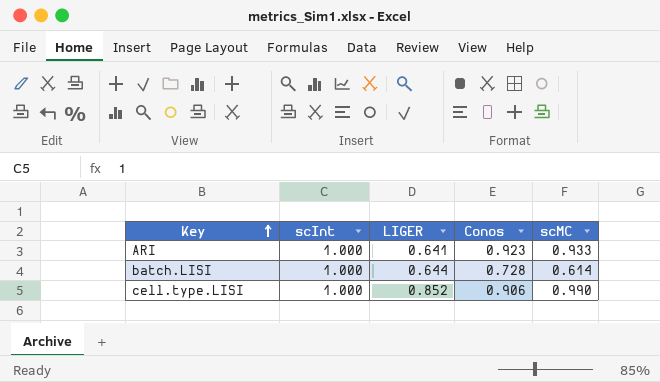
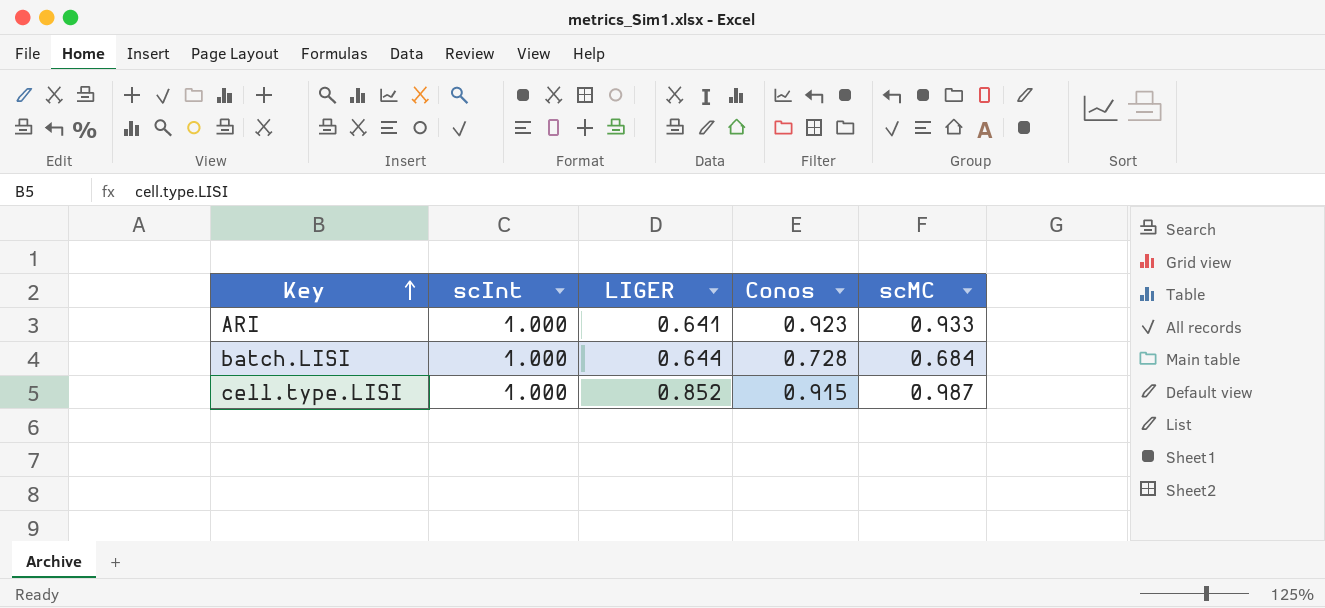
batch.LISI | scMC: 0.614 -> 0.684
cell.type.LISI | Conos: 0.906 -> 0.915
cell.type.LISI | scMC: 0.990 -> 0.987

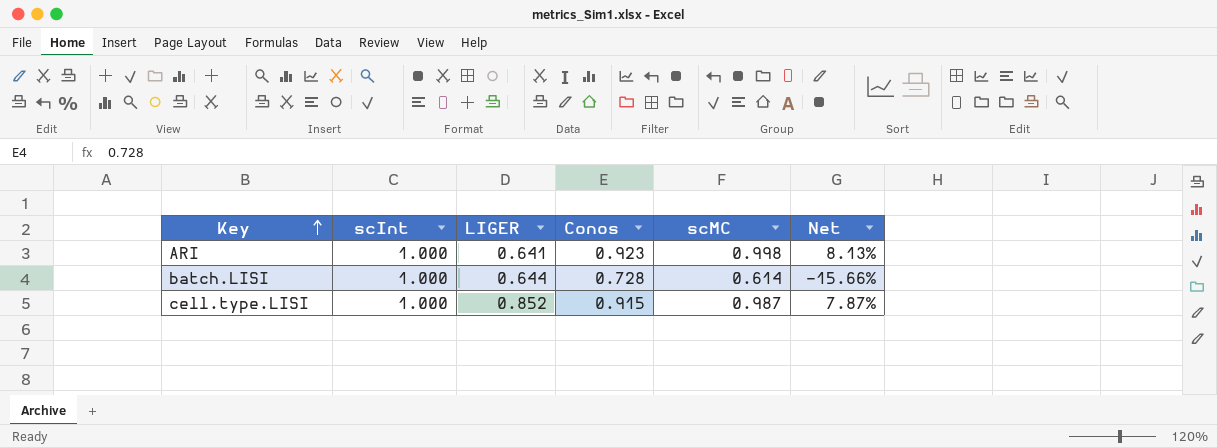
column Net | formula: none -> ([scMC] - [Conos]) / [Conos]
ARI | scMC: 0.933 -> 0.998
batch.LISI | scMC: 0.684 -> 0.614

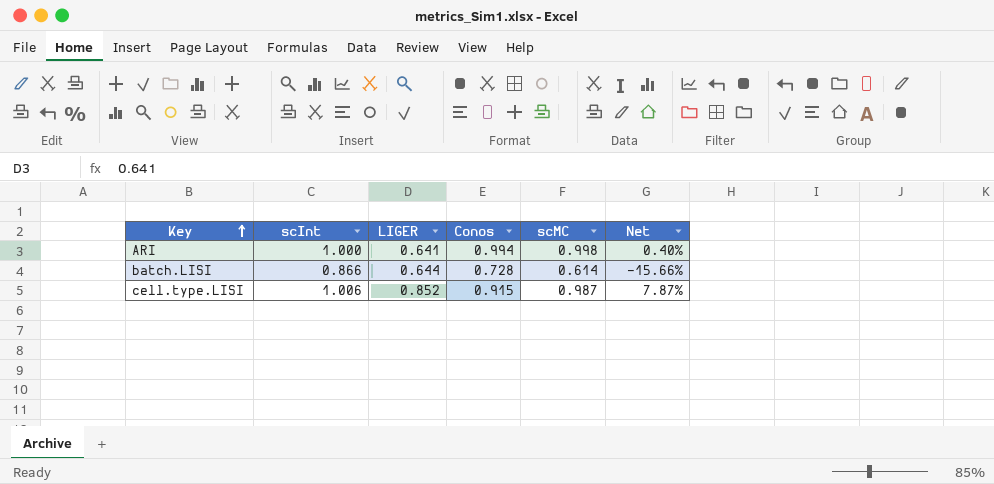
ARI | Conos: 0.923 -> 0.994
ARI | Net: 8.13% -> 0.40%
batch.LISI | scInt: 1.000 -> 0.866
cell.type.LISI | scInt: 1.000 -> 1.006

